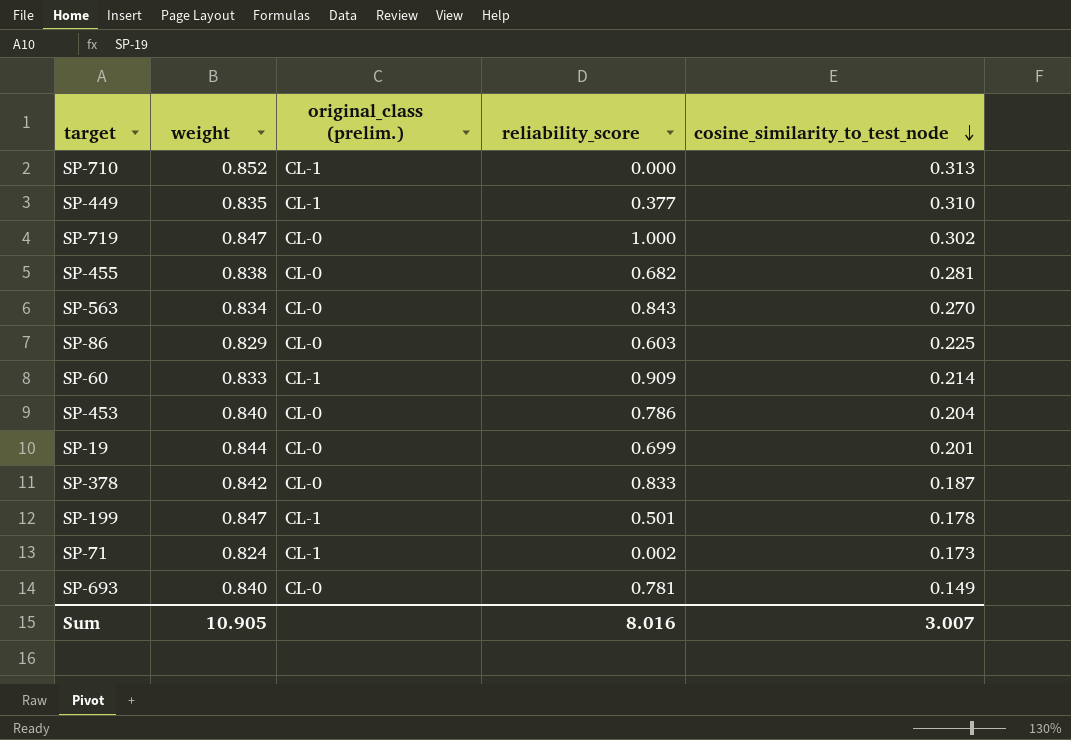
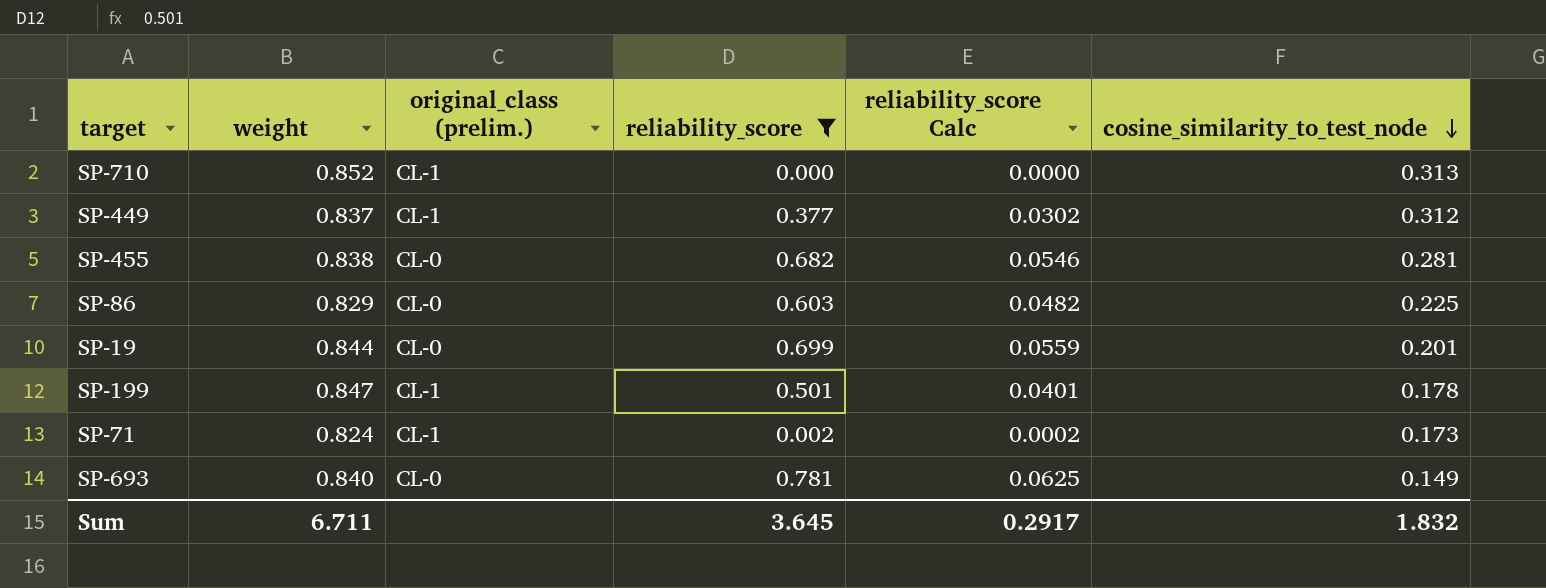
filter: none -> reliability_score <= 0.781
column reliability_score Calc | formula: none -> [reliability_score] * 0.08
SP-449 | weight: 0.835 -> 0.837
SP-449 | cosine_similarity_to_test_node: 0.310 -> 0.312
Sum | weight: 10.905 -> 6.711
Sum | reliability_score: 8.016 -> 3.645
Sum | cosine_similarity_to_test_node: 3.007 -> 1.832

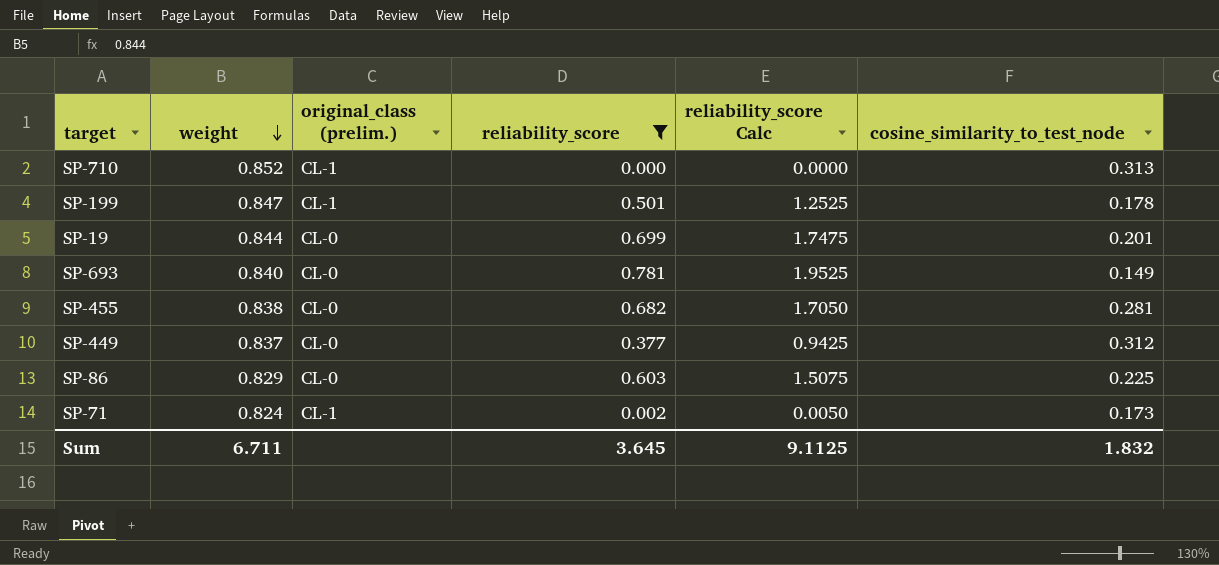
row order: cosine_similarity_to_test_node descending -> weight descending
column reliability_score Calc | formula: [reliability_score] * 0.08 -> [reliability_score] * 2.5
SP-449 | original_class (prelim.): CL-1 -> CL-0
Sum | reliability_score Calc: 0.2917 -> 9.1125

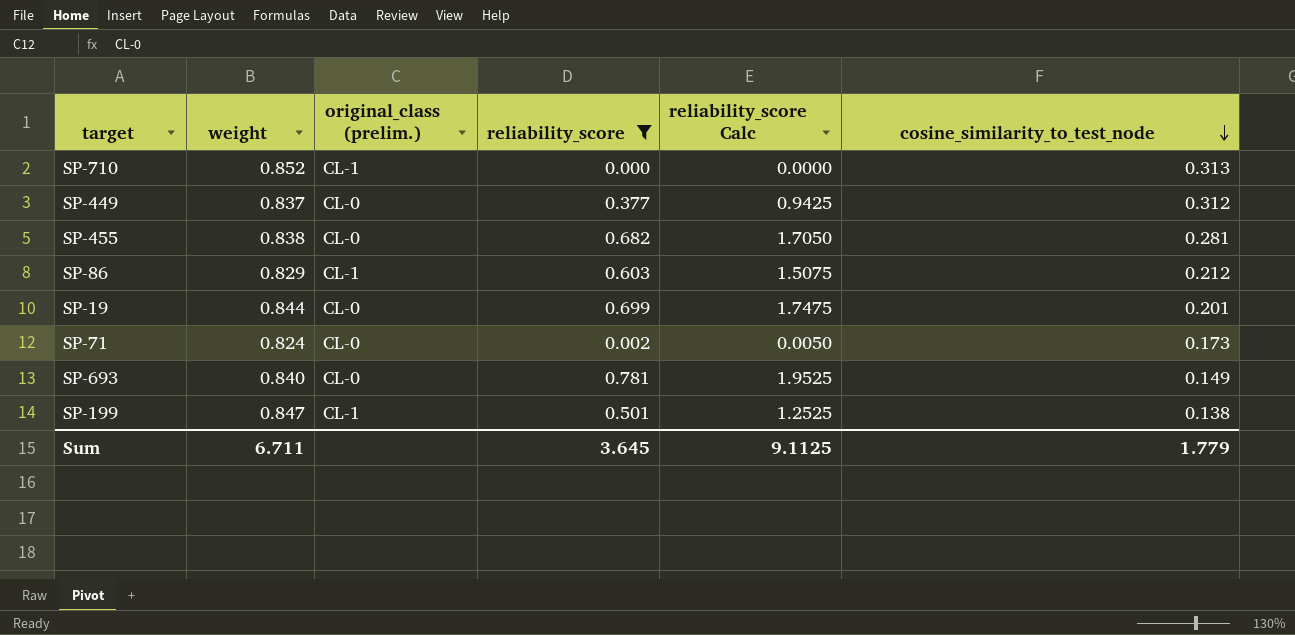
row order: weight descending -> cosine_similarity_to_test_node descending
SP-86 | original_class (prelim.): CL-0 -> CL-1
SP-86 | cosine_similarity_to_test_node: 0.225 -> 0.212
SP-71 | original_class (prelim.): CL-1 -> CL-0
SP-199 | cosine_similarity_to_test_node: 0.178 -> 0.138
Sum | cosine_similarity_to_test_node: 1.832 -> 1.779

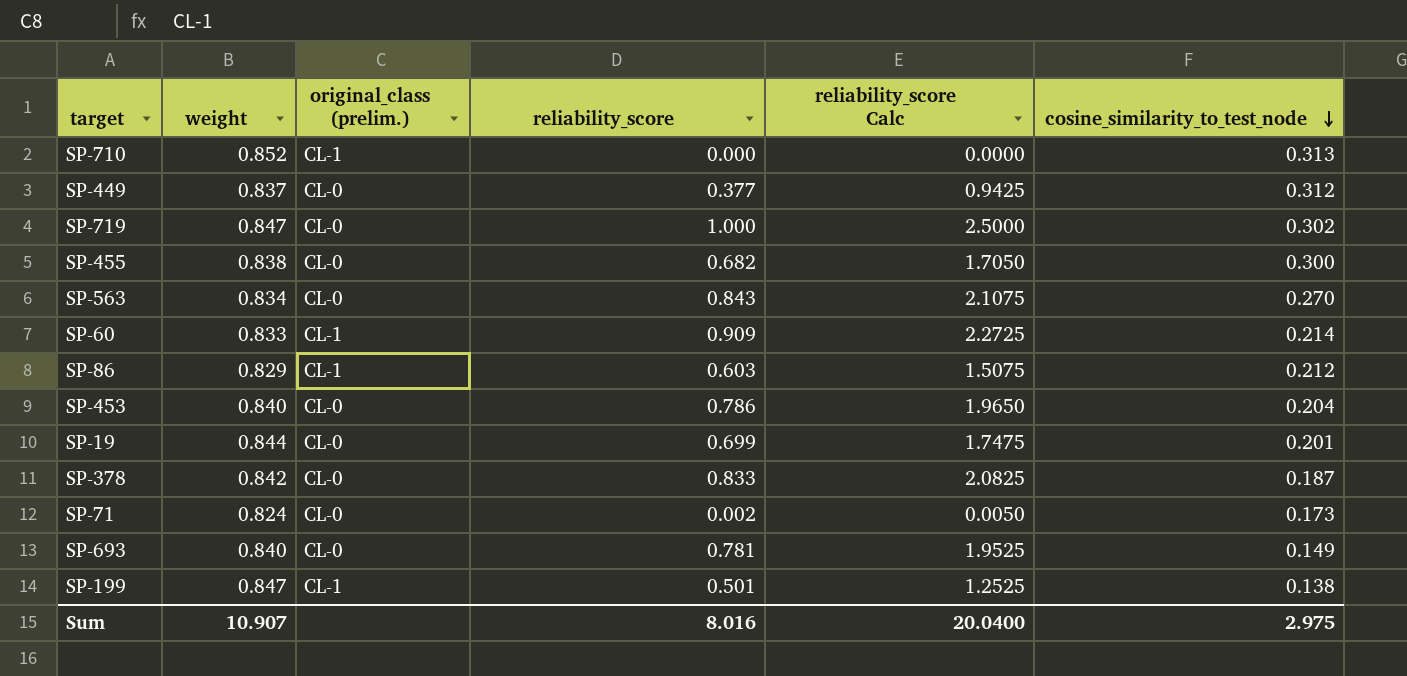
filter: reliability_score <= 0.781 -> none
SP-455 | cosine_similarity_to_test_node: 0.281 -> 0.300
Sum | weight: 6.711 -> 10.907
Sum | reliability_score: 3.645 -> 8.016
Sum | reliability_score Calc: 9.1125 -> 20.0400
Sum | cosine_similarity_to_test_node: 1.779 -> 2.975

